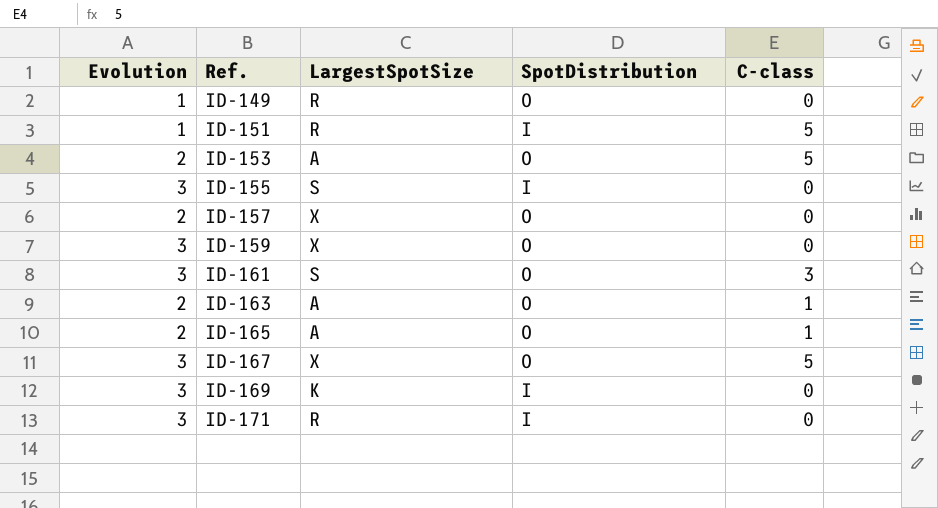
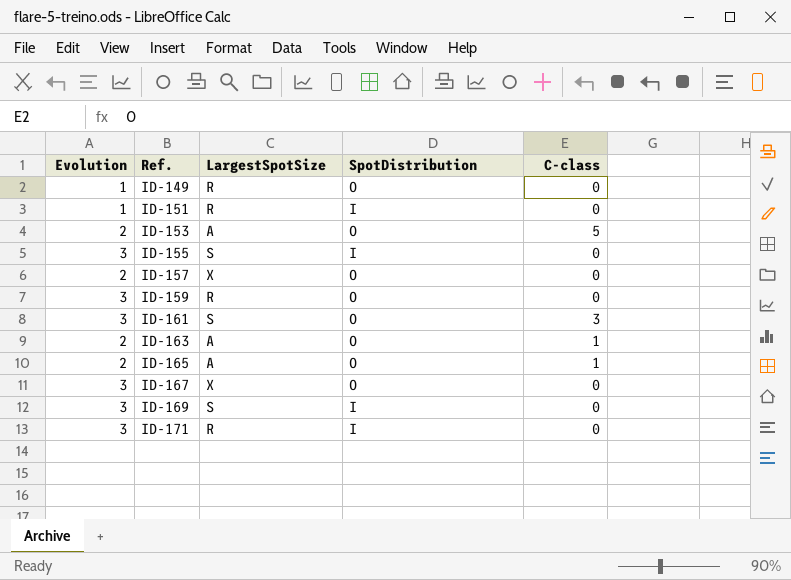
ID-151 | C-class: 5 -> 0
ID-159 | LargestSpotSize: X -> R
ID-167 | C-class: 5 -> 0
ID-169 | LargestSpotSize: K -> S

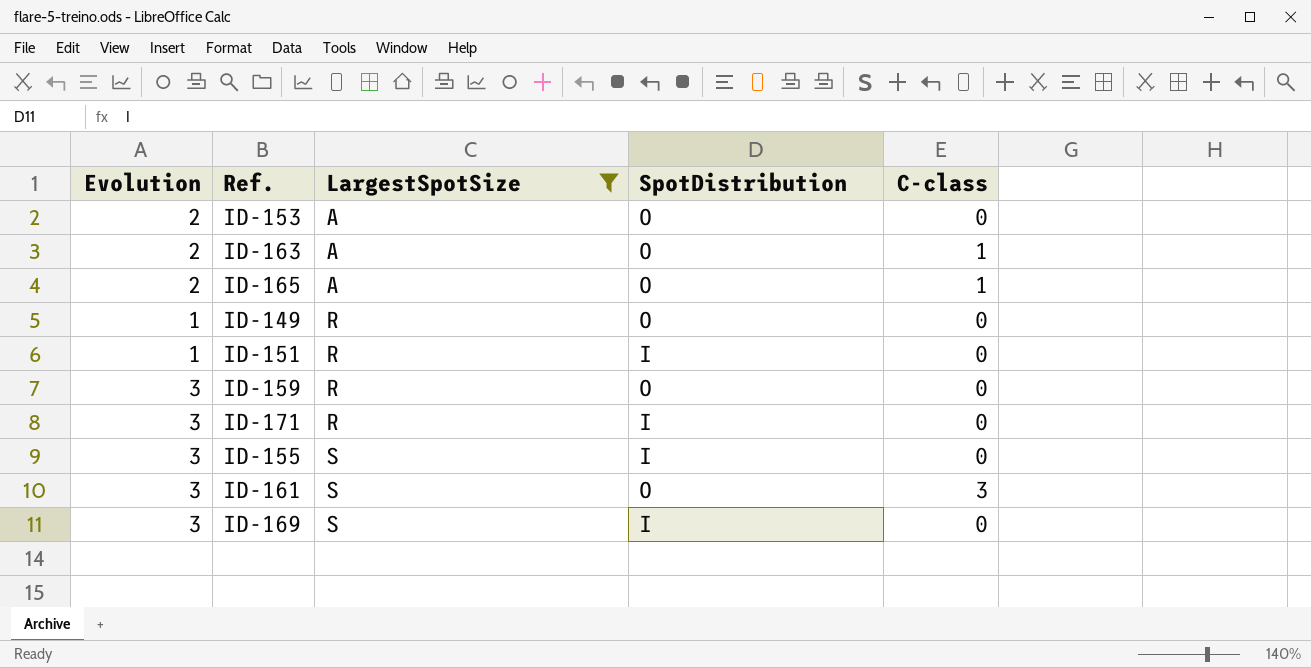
filter: none -> LargestSpotSize != X
row order: Ref. ascending -> LargestSpotSize ascending
ID-153 | C-class: 5 -> 0

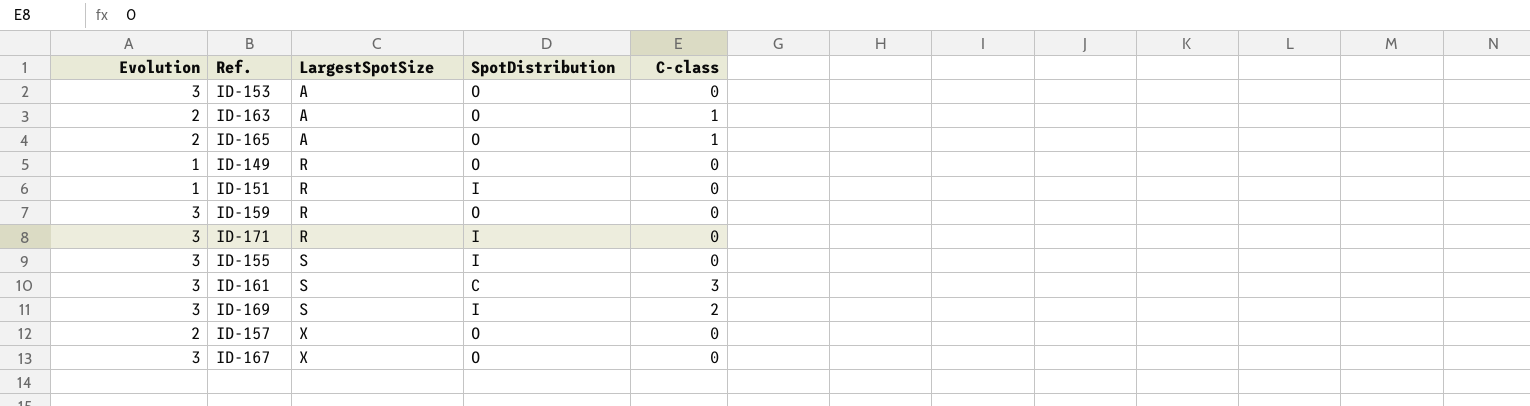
filter: LargestSpotSize != X -> none
ID-153 | Evolution: 2 -> 3
ID-161 | SpotDistribution: O -> C
ID-169 | C-class: 0 -> 2

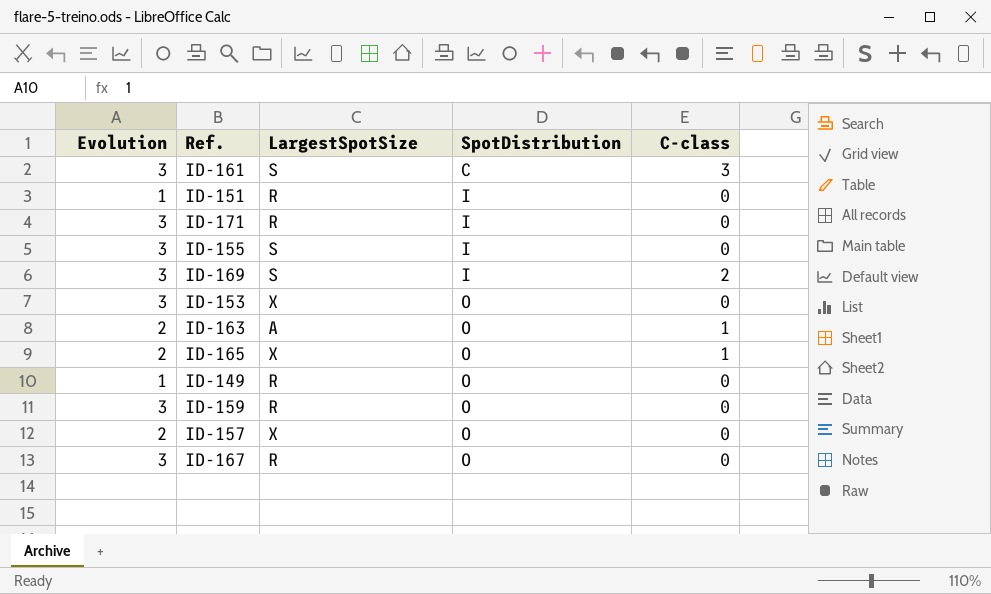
row order: LargestSpotSize ascending -> SpotDistribution ascending
ID-153 | LargestSpotSize: A -> X
ID-165 | LargestSpotSize: A -> X
ID-167 | LargestSpotSize: X -> R

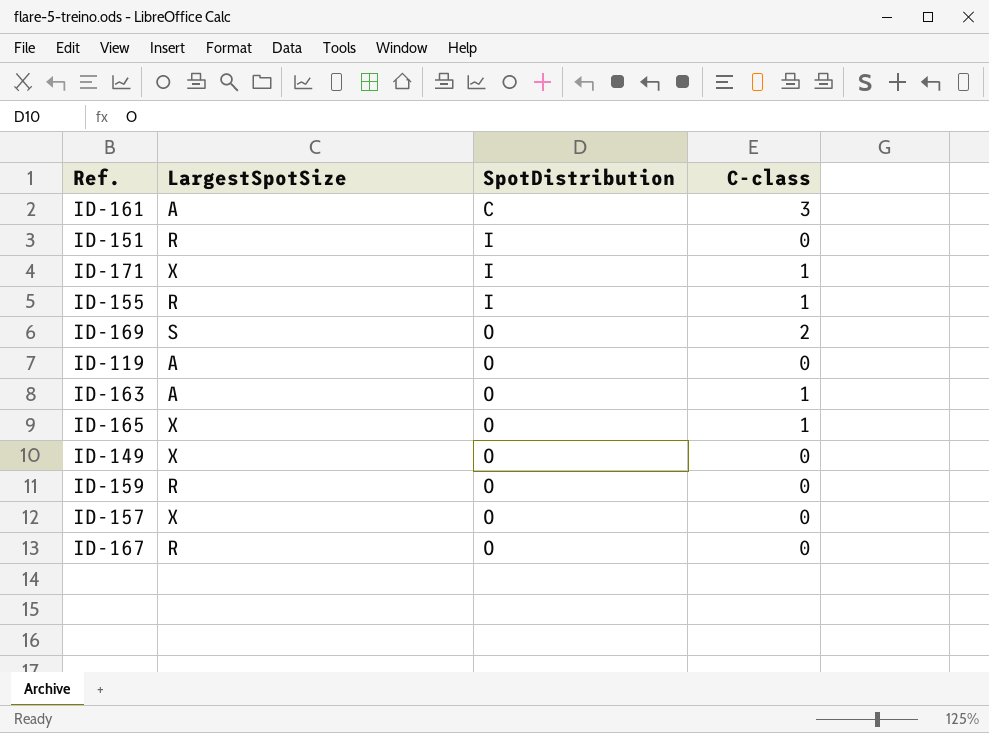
column Evolution | position: 1 -> none
row ID-153: 3 | X | O | 0 -> none
ID-161 | LargestSpotSize: S -> A
ID-171 | LargestSpotSize: R -> X
ID-171 | C-class: 0 -> 1
ID-155 | LargestSpotSize: S -> R
ID-155 | C-class: 0 -> 1
ID-169 | SpotDistribution: I -> O
row ID-119: none -> A | O | 0
ID-149 | LargestSpotSize: R -> X

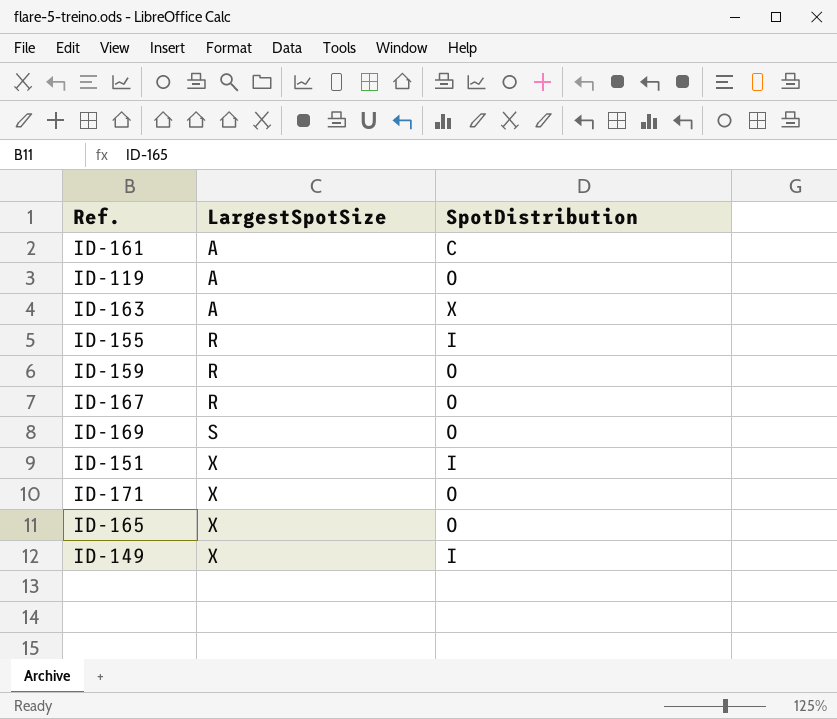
row order: SpotDistribution ascending -> LargestSpotSize ascending
column C-class | position: 4 -> none
row ID-157: X | O | 0 -> none
ID-163 | SpotDistribution: O -> X
ID-151 | LargestSpotSize: R -> X
ID-171 | SpotDistribution: I -> O
ID-149 | SpotDistribution: O -> I

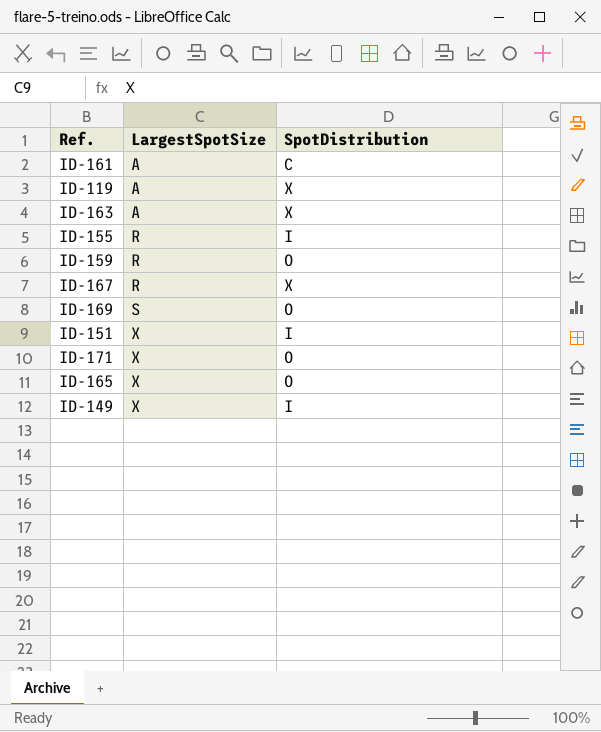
ID-119 | SpotDistribution: O -> X
ID-167 | SpotDistribution: O -> X

